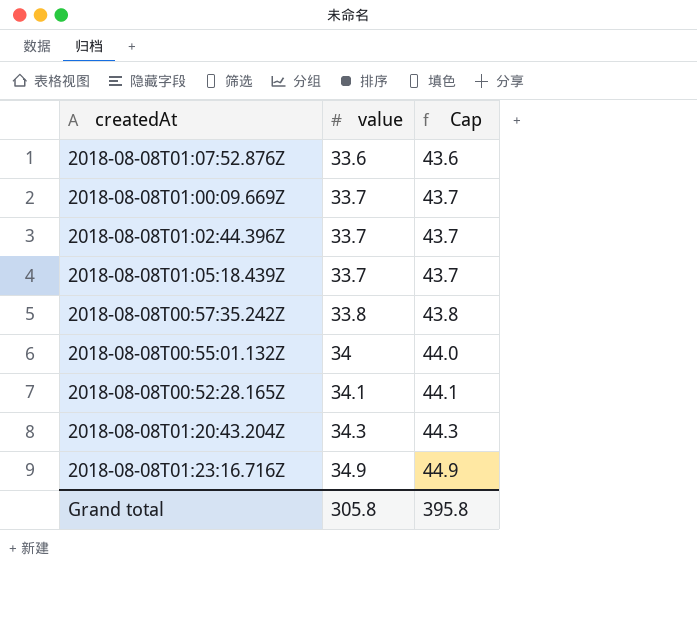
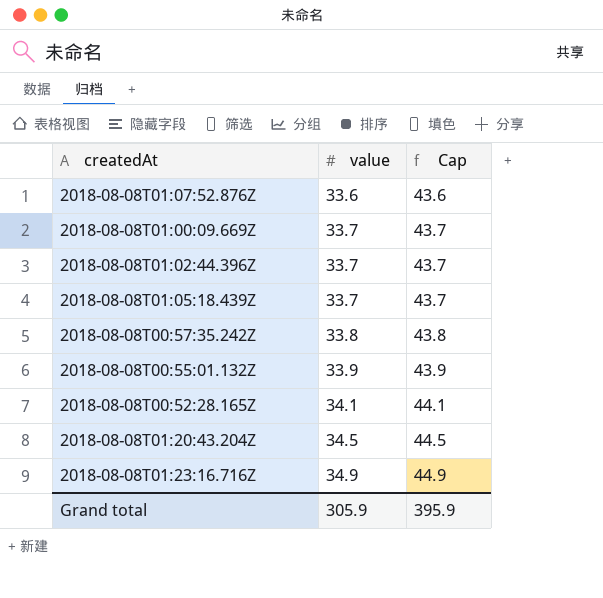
2018-08-08T00:55:01.132Z | value: 34 -> 33.9
2018-08-08T00:55:01.132Z | Cap: 44.0 -> 43.9
2018-08-08T01:20:43.204Z | value: 34.3 -> 34.5
2018-08-08T01:20:43.204Z | Cap: 44.3 -> 44.5
Grand total | value: 305.8 -> 305.9
Grand total | Cap: 395.8 -> 395.9

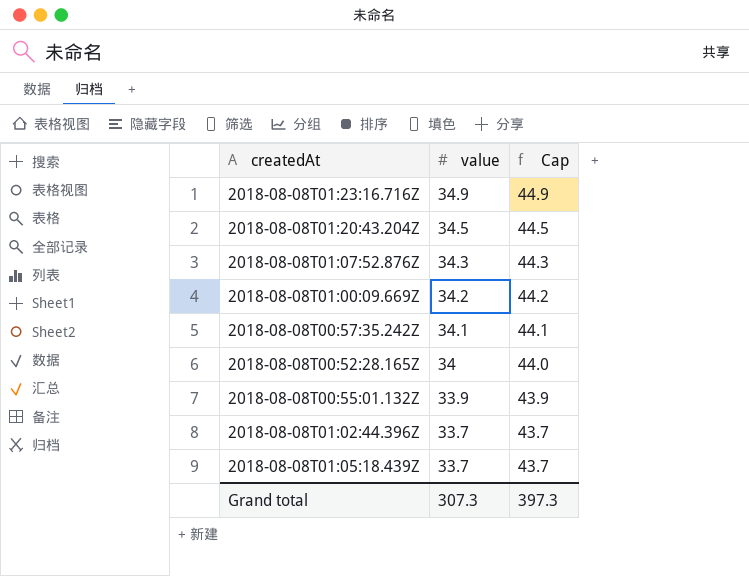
row order: value ascending -> value descending
2018-08-08T01:07:52.876Z | value: 33.6 -> 34.3
2018-08-08T01:07:52.876Z | Cap: 43.6 -> 44.3
2018-08-08T01:00:09.669Z | value: 33.7 -> 34.2
2018-08-08T01:00:09.669Z | Cap: 43.7 -> 44.2
2018-08-08T00:57:35.242Z | value: 33.8 -> 34.1
2018-08-08T00:57:35.242Z | Cap: 43.8 -> 44.1
2018-08-08T00:52:28.165Z | value: 34.1 -> 34
2018-08-08T00:52:28.165Z | Cap: 44.1 -> 44.0
Grand total | value: 305.9 -> 307.3
Grand total | Cap: 395.9 -> 397.3

